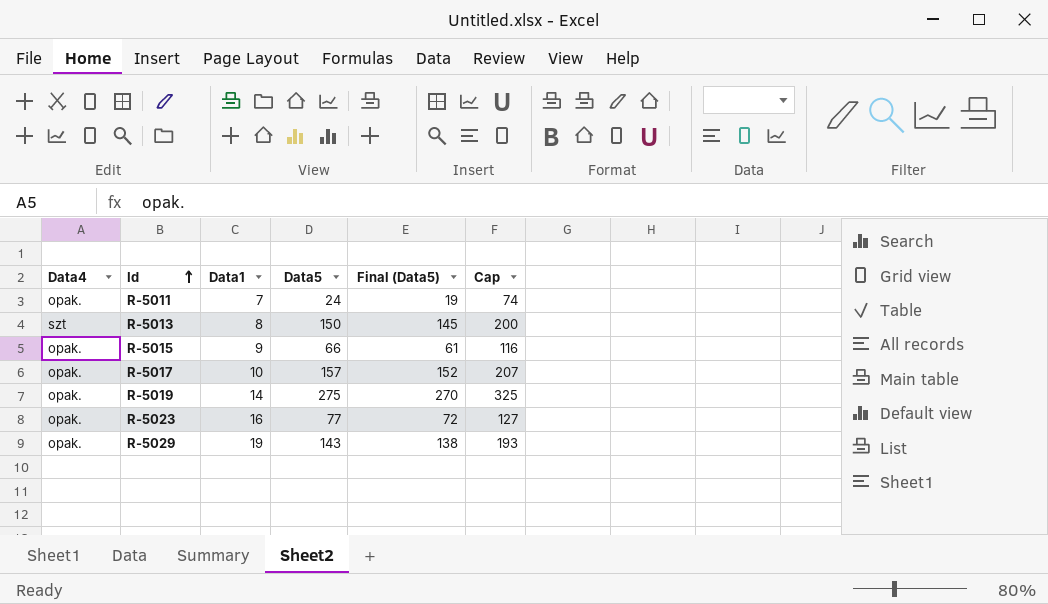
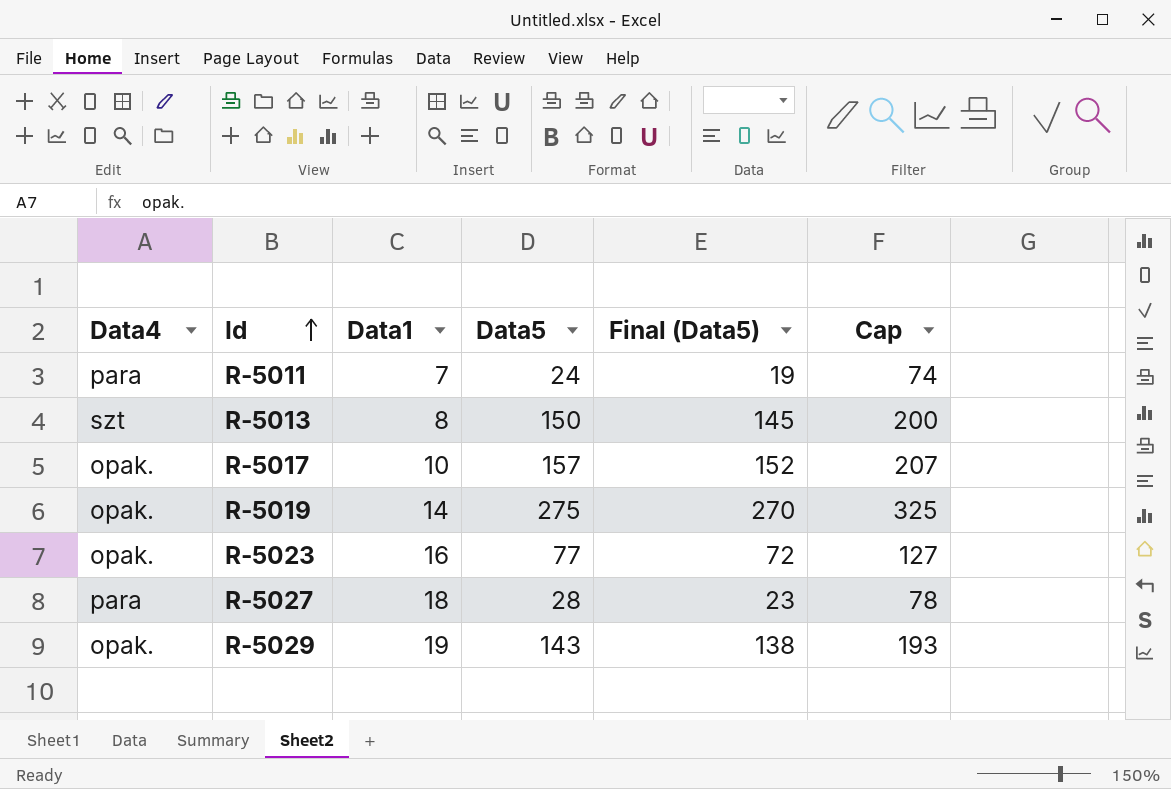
row R-5015: opak. | 9 | 66 | 61 | 116 -> none
R-5011 | Data4: opak. -> para
row R-5027: none -> para | 18 | 28 | 23 | 78

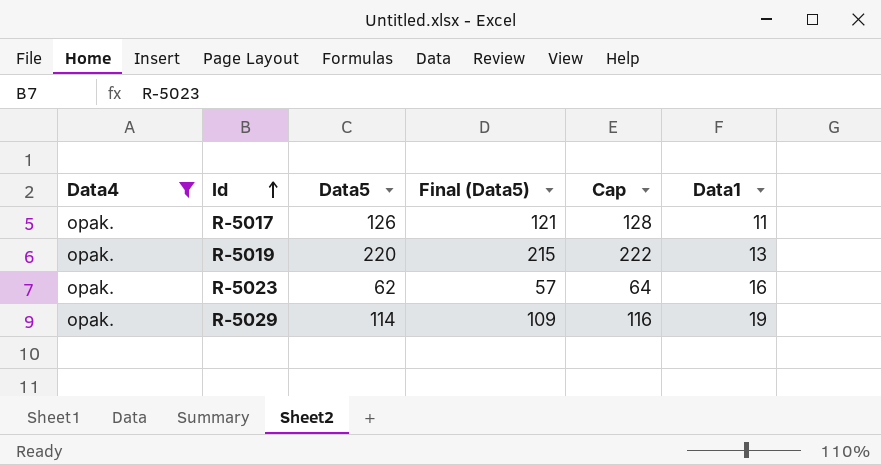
filter: none -> Data4 = opak.
column Cap | formula: [Data5] + 50 -> [Data5] + 2
column Data1 | position: 3 -> 6
R-5017 | Data5: 157 -> 126
R-5017 | Final (Data5): 152 -> 121
R-5017 | Data1: 10 -> 11
R-5019 | Data5: 275 -> 220
R-5019 | Final (Data5): 270 -> 215
R-5019 | Data1: 14 -> 13
R-5023 | Data5: 77 -> 62
R-5023 | Final (Data5): 72 -> 57
R-5029 | Data5: 143 -> 114
R-5029 | Final (Data5): 138 -> 109

